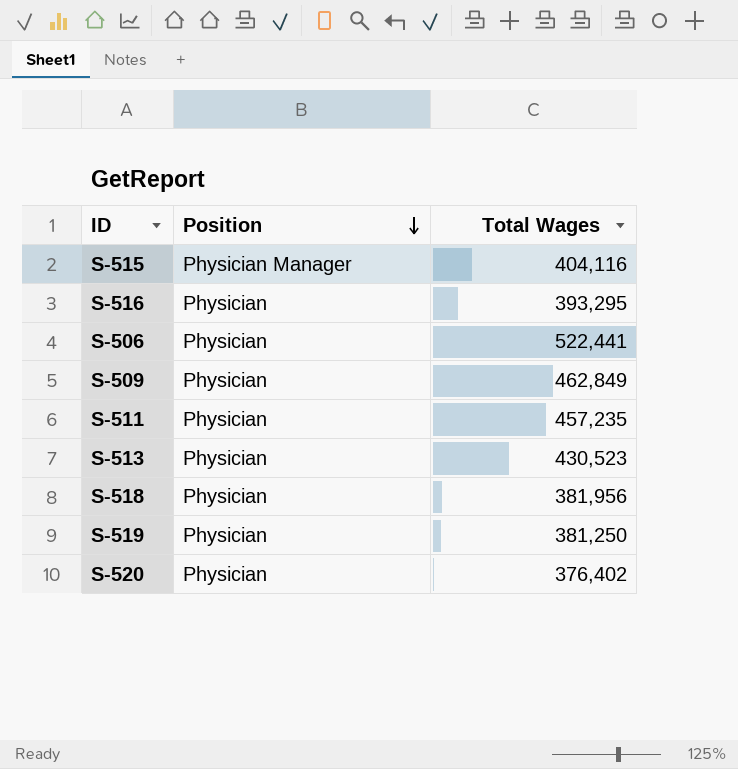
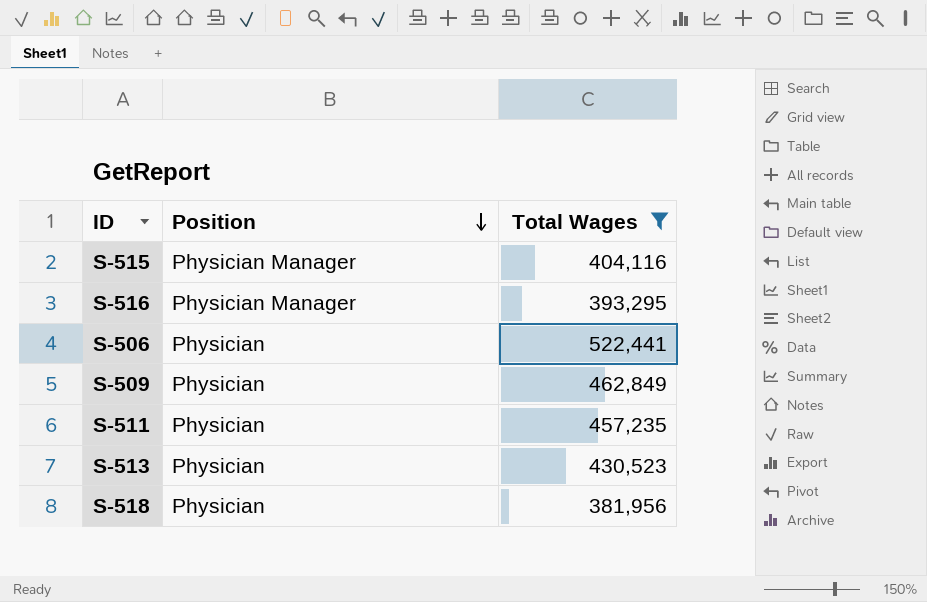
filter: none -> Total Wages >= 381,956
S-516 | Position: Physician -> Physician Manager

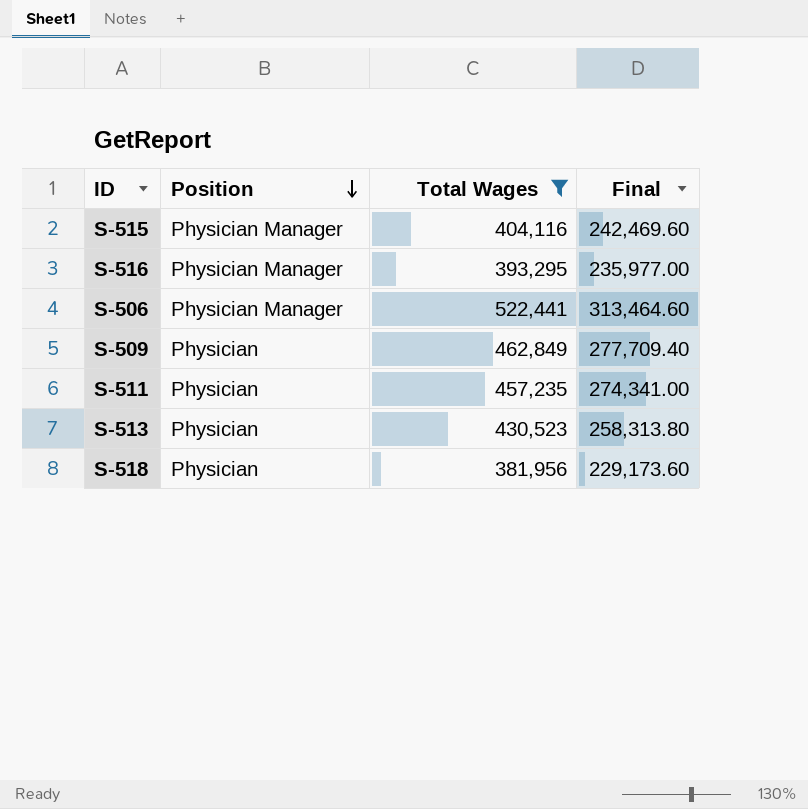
column Final | formula: none -> [Total Wages] * 0.6
S-506 | Position: Physician -> Physician Manager

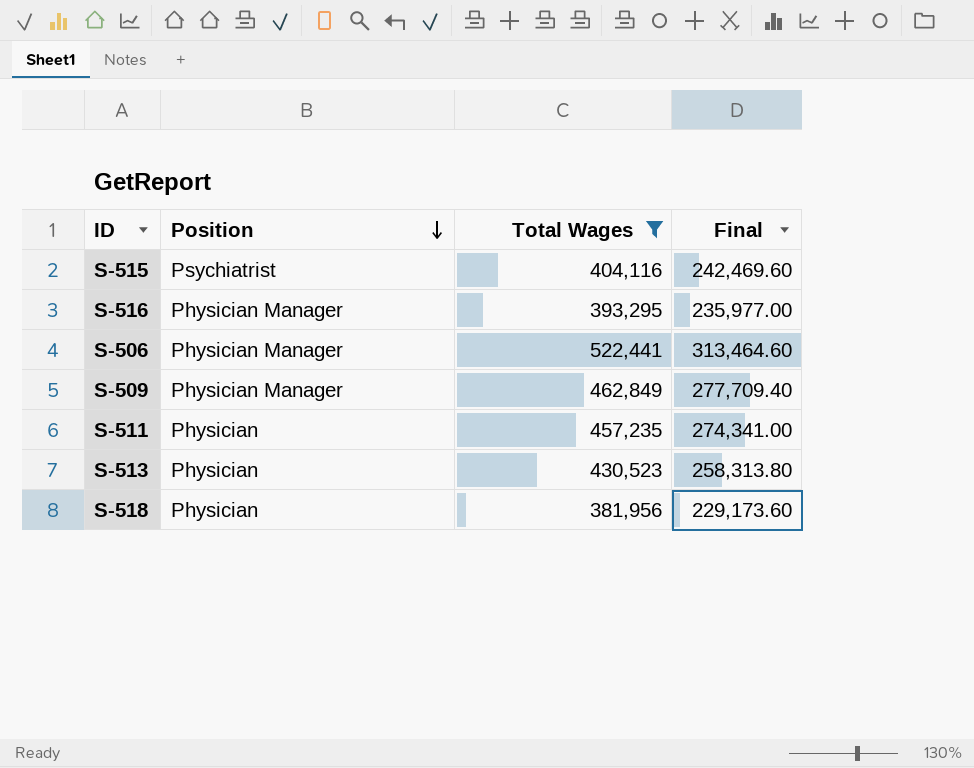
S-515 | Position: Physician Manager -> Psychiatrist
S-509 | Position: Physician -> Physician Manager

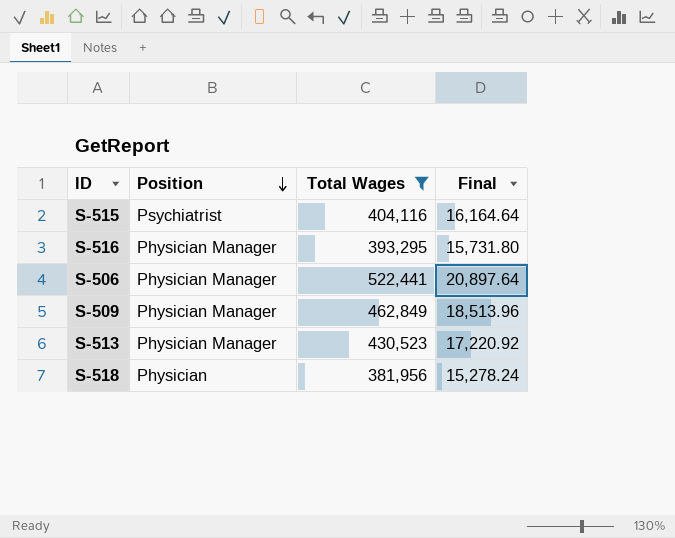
column Final | formula: [Total Wages] * 0.6 -> [Total Wages] * 0.04
row S-511: Physician | 457,235 | 274,341.00 -> none
S-513 | Position: Physician -> Physician Manager

